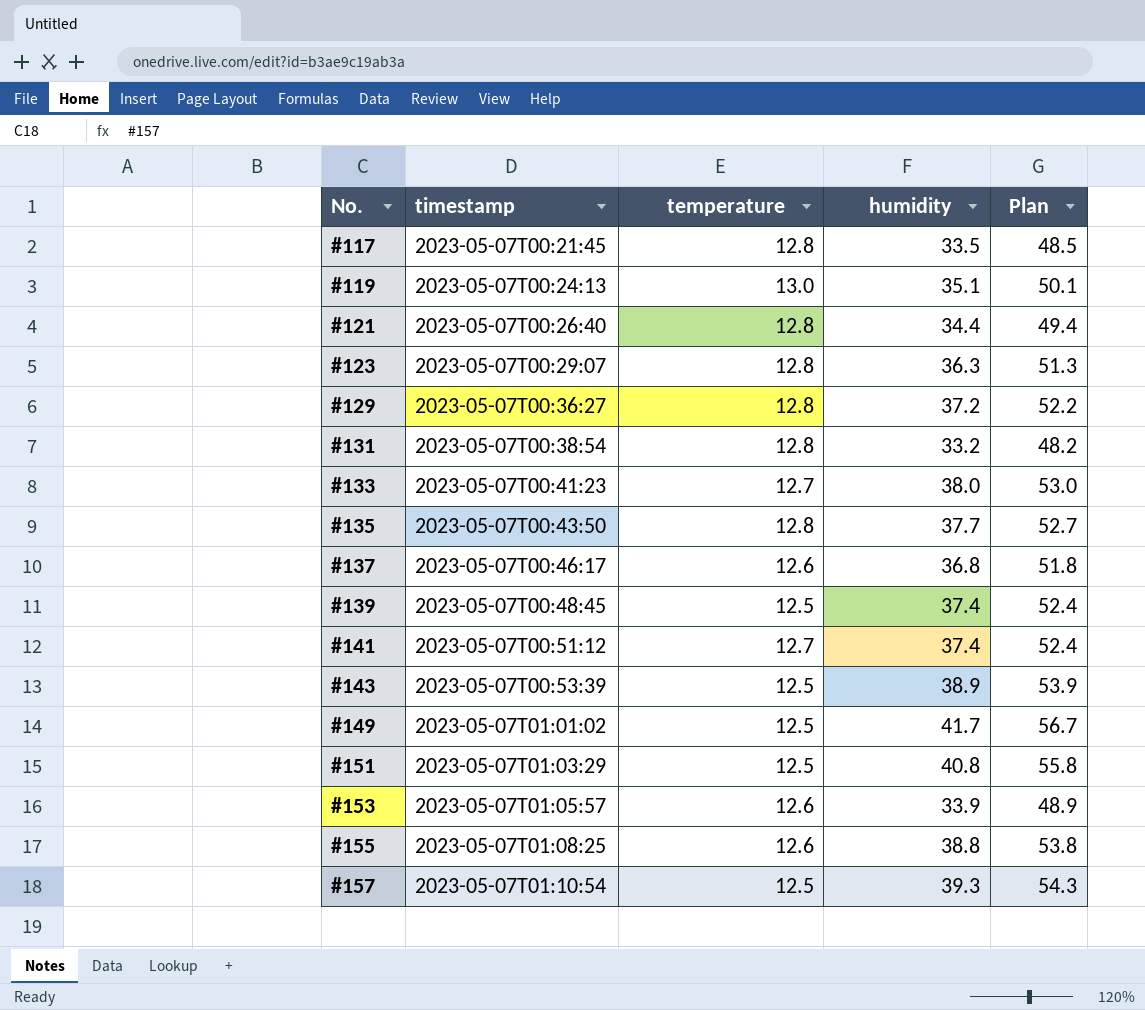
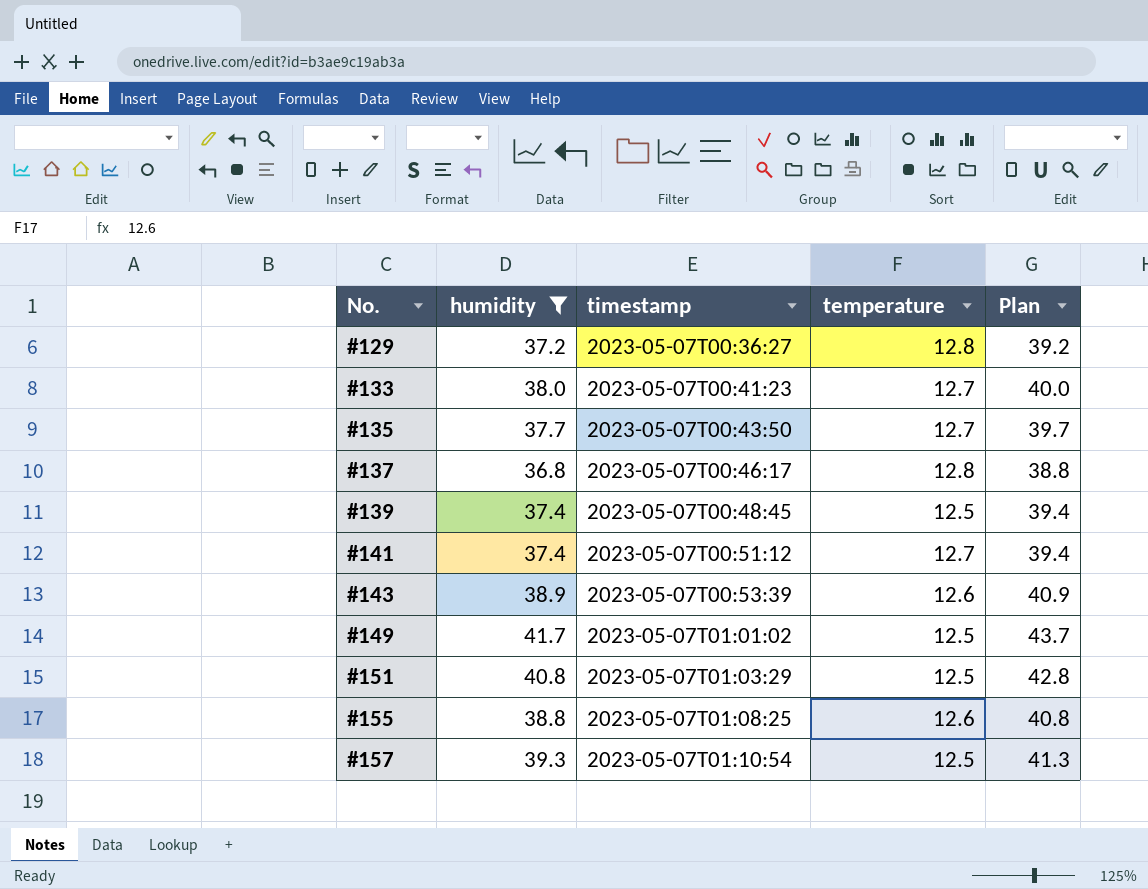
filter: none -> humidity >= 36.8
column humidity | position: 4 -> 2
column Plan | formula: [humidity] + 15 -> [humidity] + 2
#135 | temperature: 12.8 -> 12.7
#137 | temperature: 12.6 -> 12.8
#143 | temperature: 12.5 -> 12.6

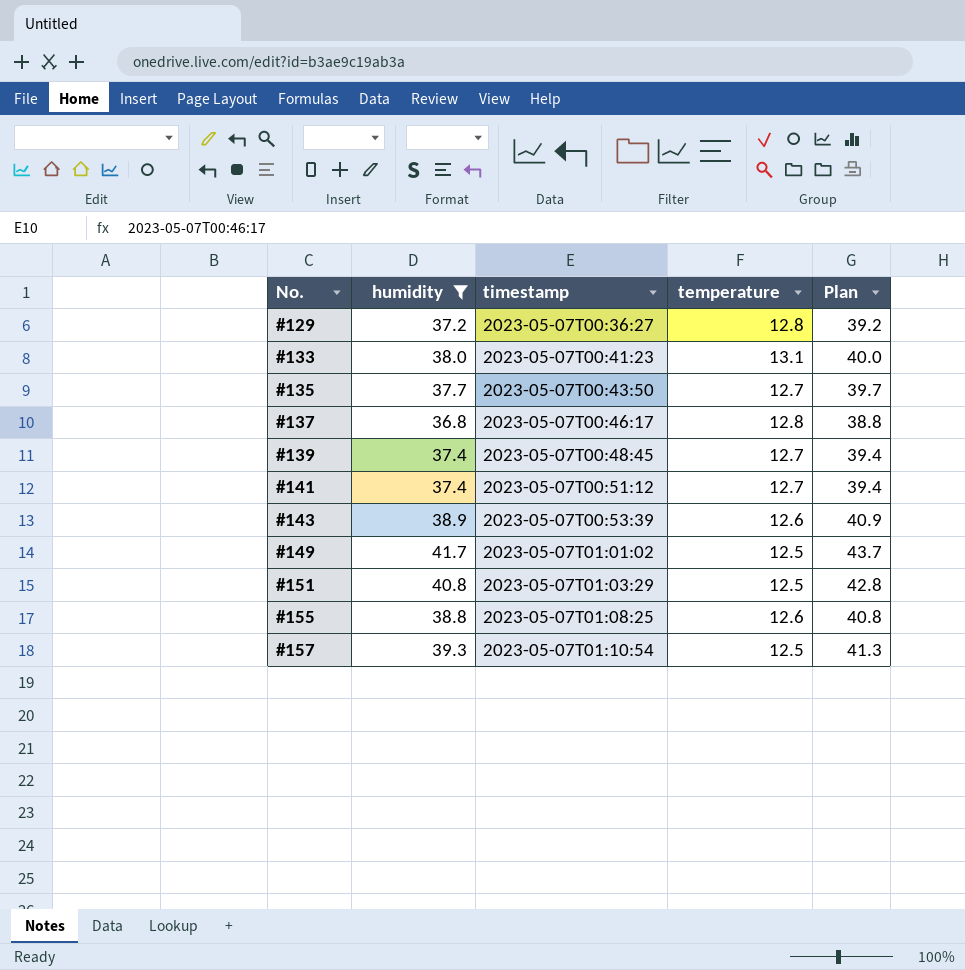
#133 | temperature: 12.7 -> 13.1
#139 | temperature: 12.5 -> 12.7

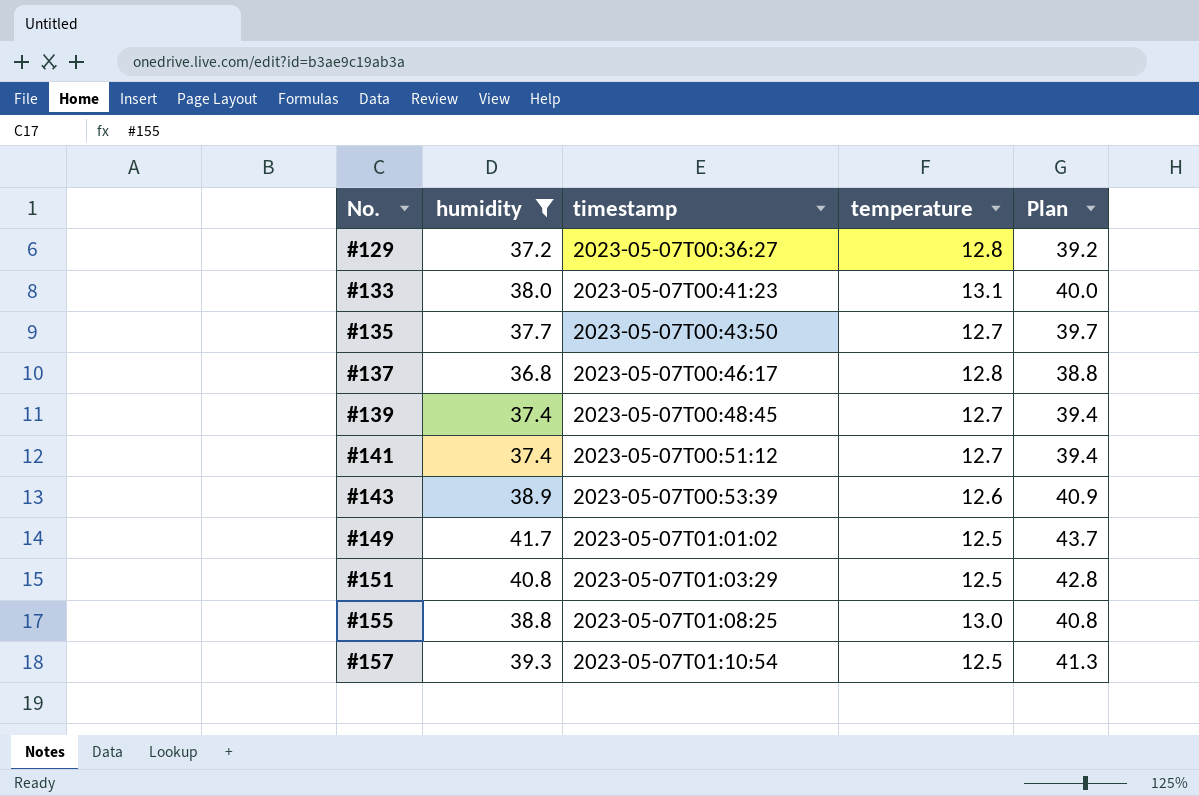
#155 | temperature: 12.6 -> 13.0

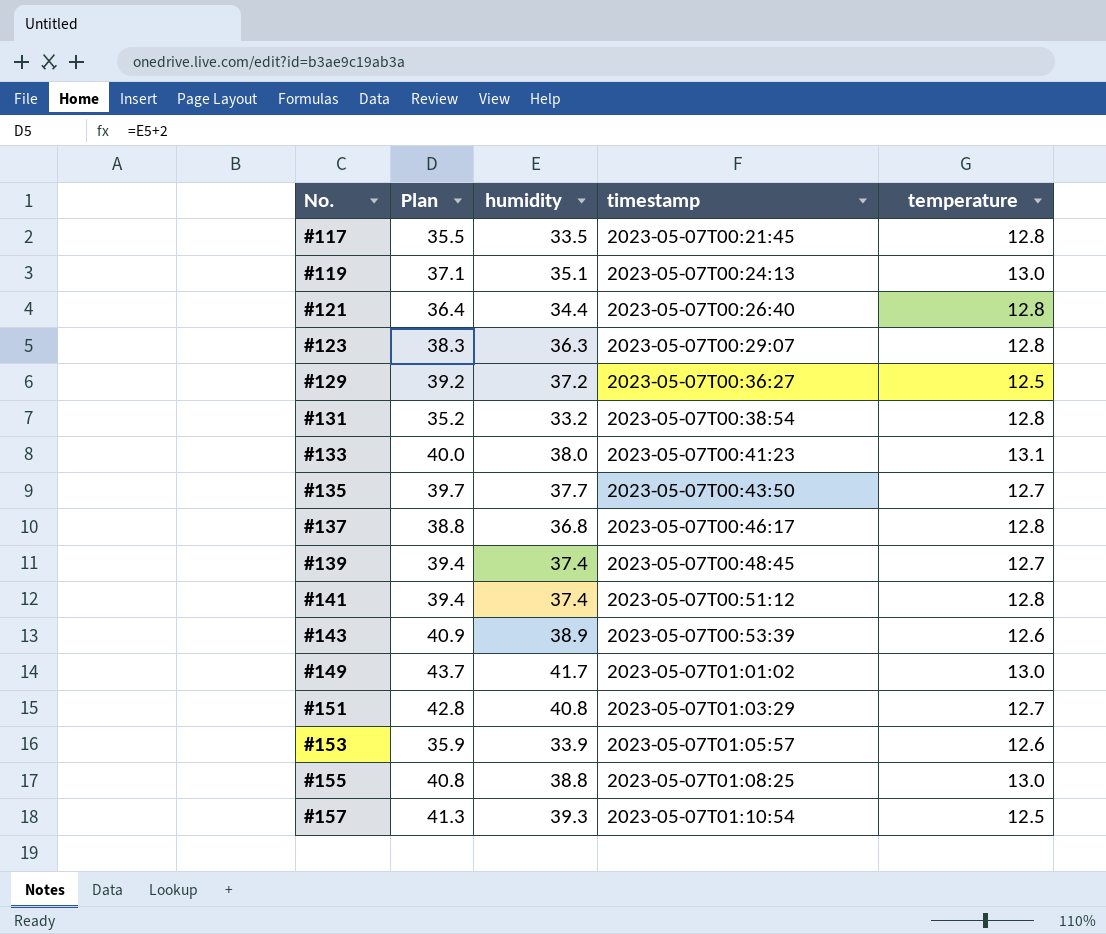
filter: humidity >= 36.8 -> none
column Plan | position: 5 -> 2
#129 | temperature: 12.8 -> 12.5
#141 | temperature: 12.7 -> 12.8
#149 | temperature: 12.5 -> 13.0
#151 | temperature: 12.5 -> 12.7

